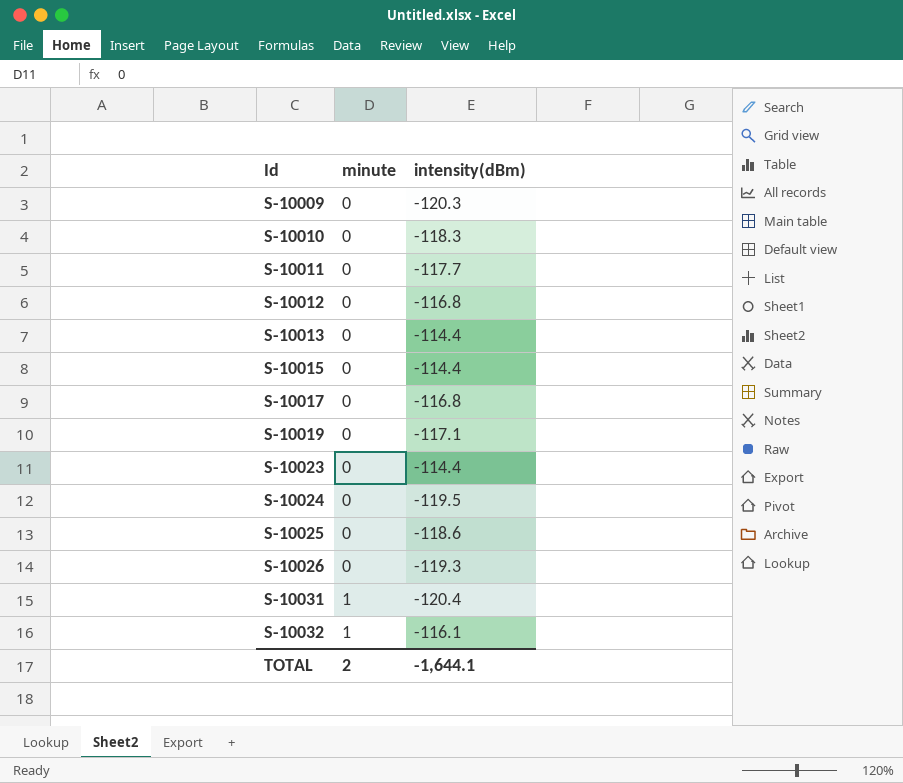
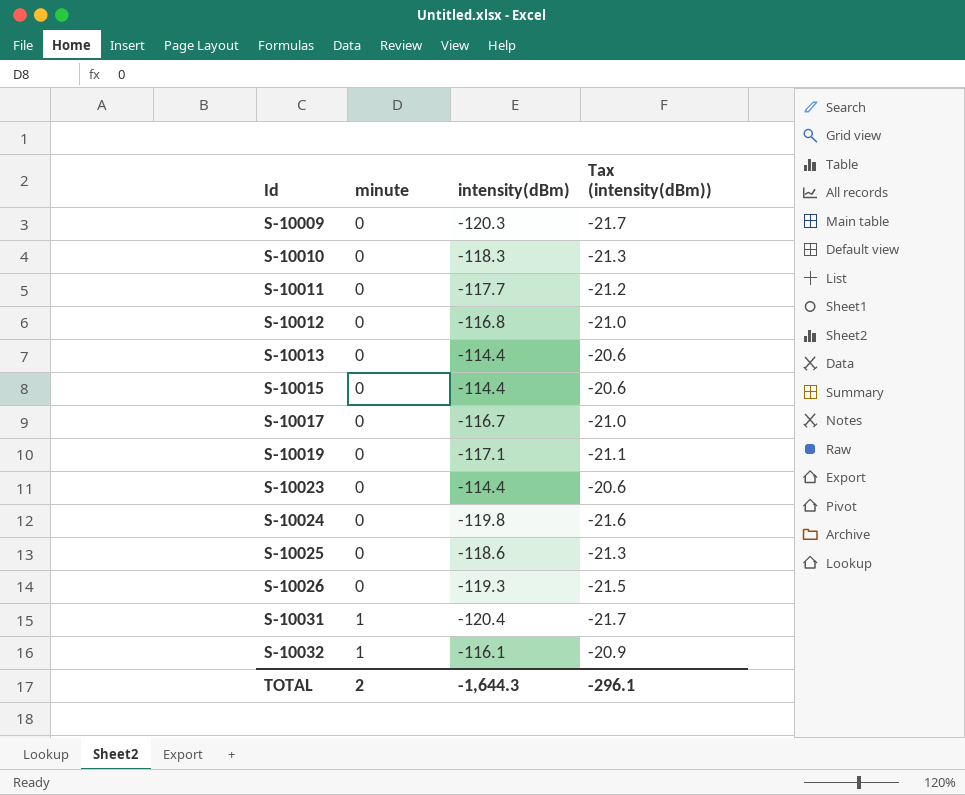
column Tax (intensity(dBm)) | formula: none -> [intensity(dBm)] * 0.18
S-10017 | intensity(dBm): -116.8 -> -116.7
S-10024 | intensity(dBm): -119.5 -> -119.8
TOTAL | intensity(dBm): -1,644.1 -> -1,644.3

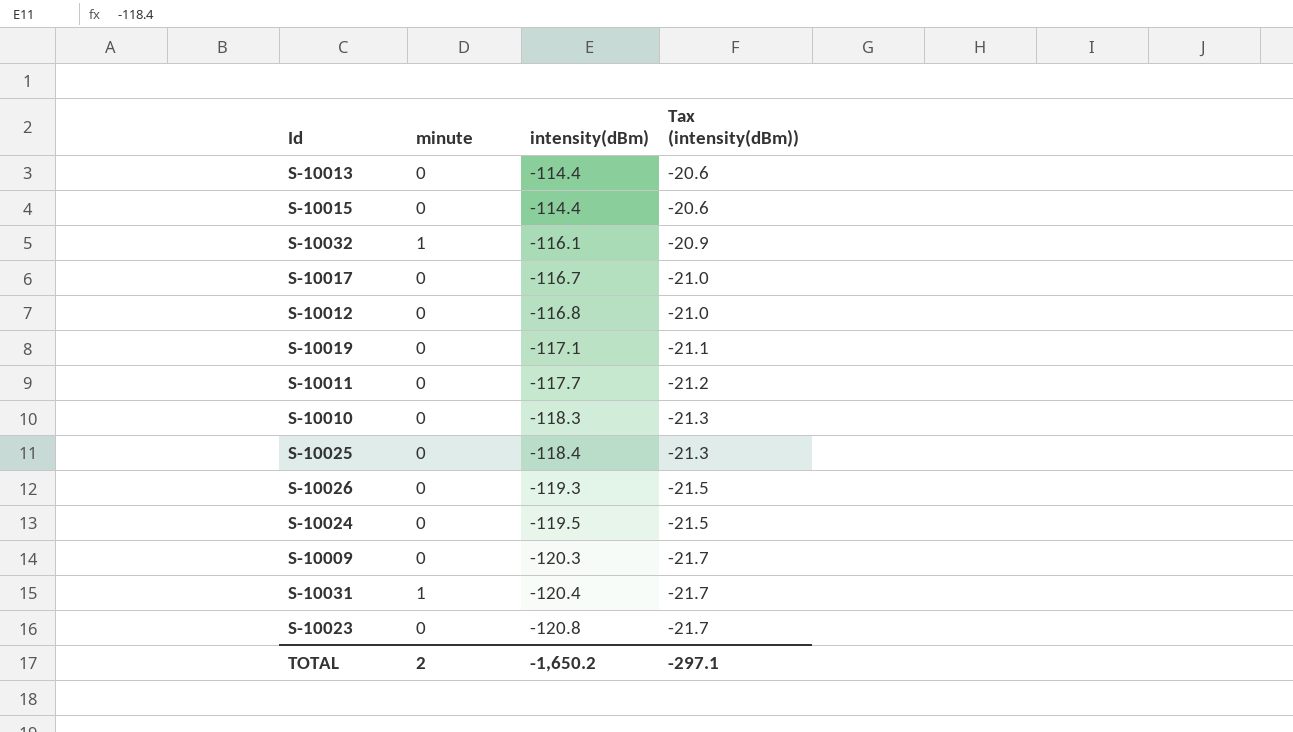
row order: Id ascending -> intensity(dBm) descending
S-10025 | intensity(dBm): -118.6 -> -118.4
S-10024 | intensity(dBm): -119.8 -> -119.5
S-10024 | Tax (intensity(dBm)): -21.6 -> -21.5
S-10023 | intensity(dBm): -114.4 -> -120.8
S-10023 | Tax (intensity(dBm)): -20.6 -> -21.7
TOTAL | intensity(dBm): -1,644.3 -> -1,650.2
TOTAL | Tax (intensity(dBm)): -296.1 -> -297.1

